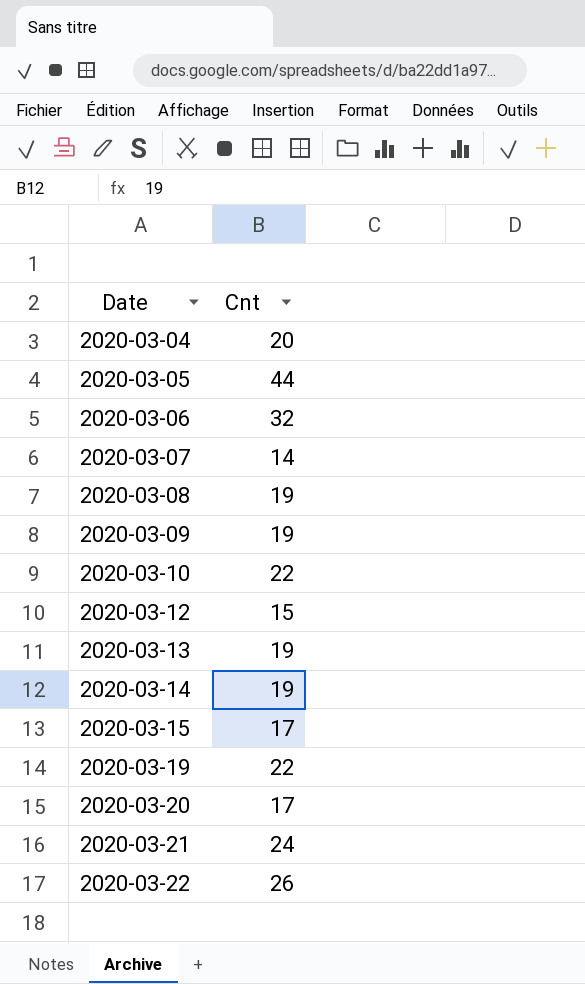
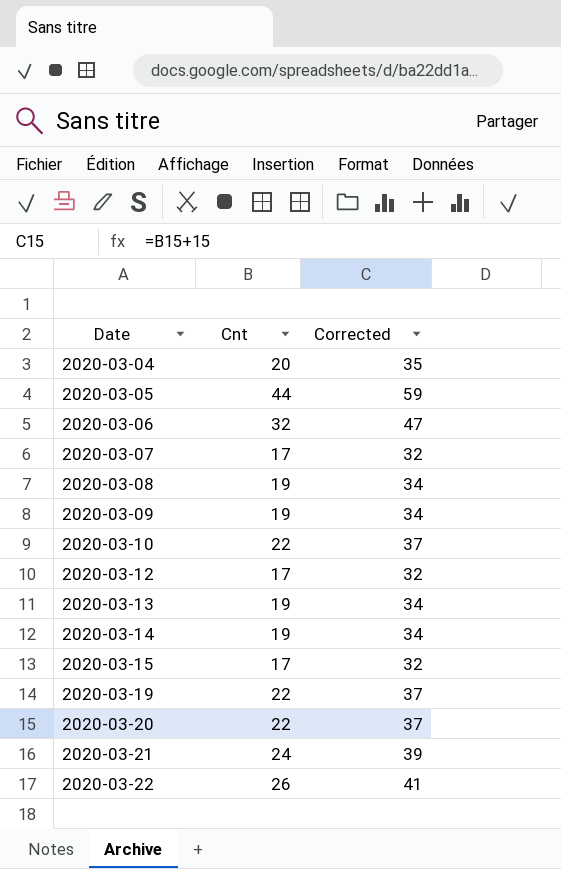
column Corrected | formula: none -> [Cnt] + 15
2020-03-07 | Cnt: 14 -> 17
2020-03-12 | Cnt: 15 -> 17
2020-03-20 | Cnt: 17 -> 22

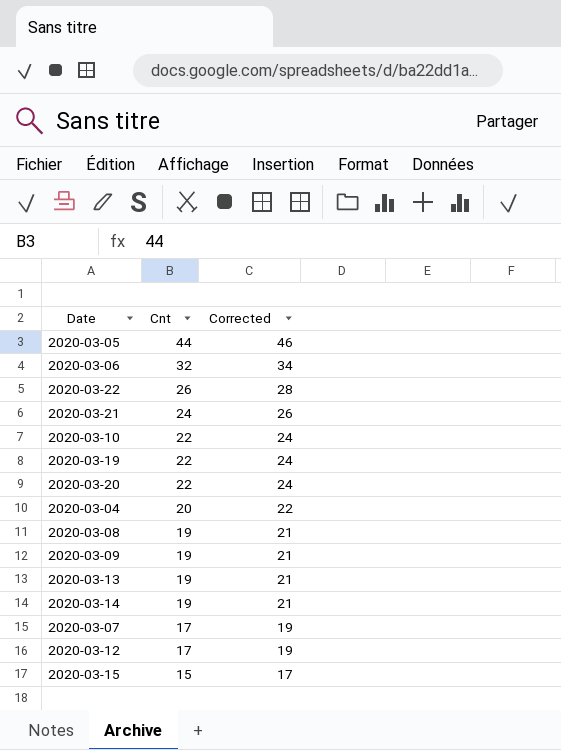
row order: Date ascending -> Cnt descending
column Corrected | formula: [Cnt] + 15 -> [Cnt] + 2
2020-03-15 | Cnt: 17 -> 15

